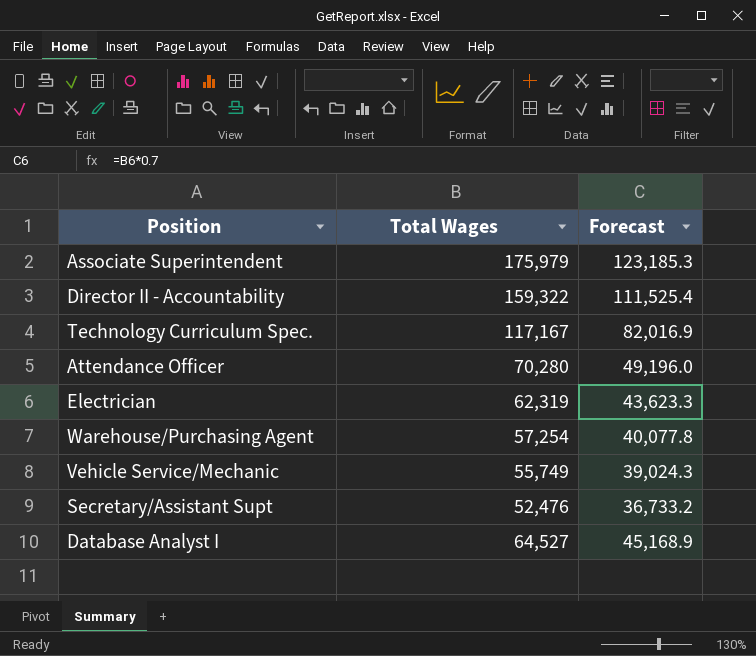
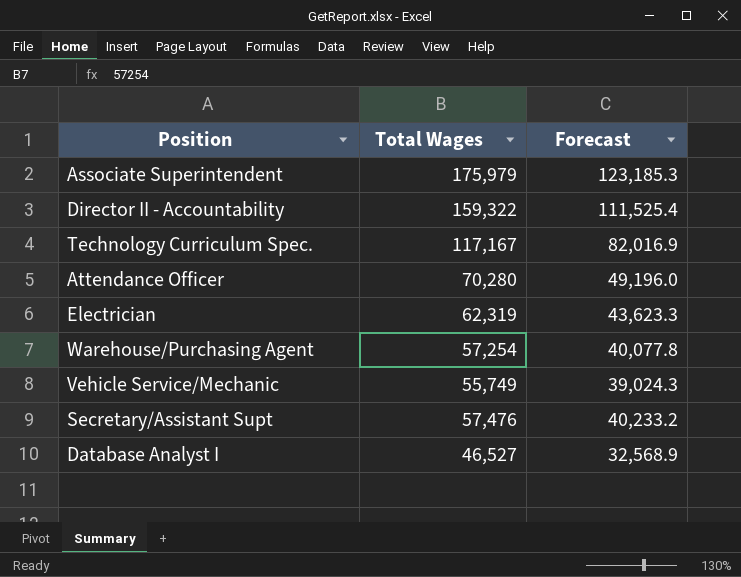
Secretary/Assistant Supt | Total Wages: 52,476 -> 57,476
Secretary/Assistant Supt | Forecast: 36,733.2 -> 40,233.2
Database Analyst I | Total Wages: 64,527 -> 46,527
Database Analyst I | Forecast: 45,168.9 -> 32,568.9

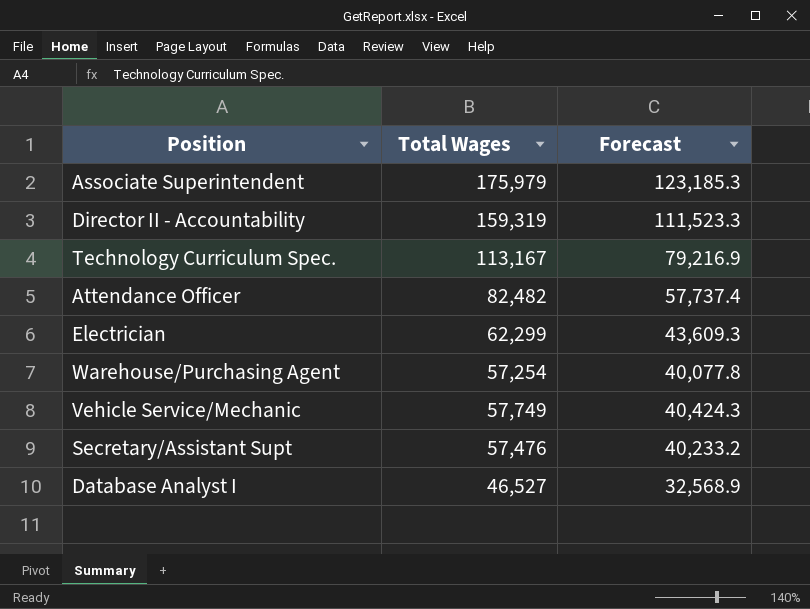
Director II - Accountability | Total Wages: 159,322 -> 159,319
Director II - Accountability | Forecast: 111,525.4 -> 111,523.3
Technology Curriculum Spec. | Total Wages: 117,167 -> 113,167
Technology Curriculum Spec. | Forecast: 82,016.9 -> 79,216.9
Attendance Officer | Total Wages: 70,280 -> 82,482
Attendance Officer | Forecast: 49,196.0 -> 57,737.4
Electrician | Total Wages: 62,319 -> 62,299
Electrician | Forecast: 43,623.3 -> 43,609.3
Vehicle Service/Mechanic | Total Wages: 55,749 -> 57,749
Vehicle Service/Mechanic | Forecast: 39,024.3 -> 40,424.3

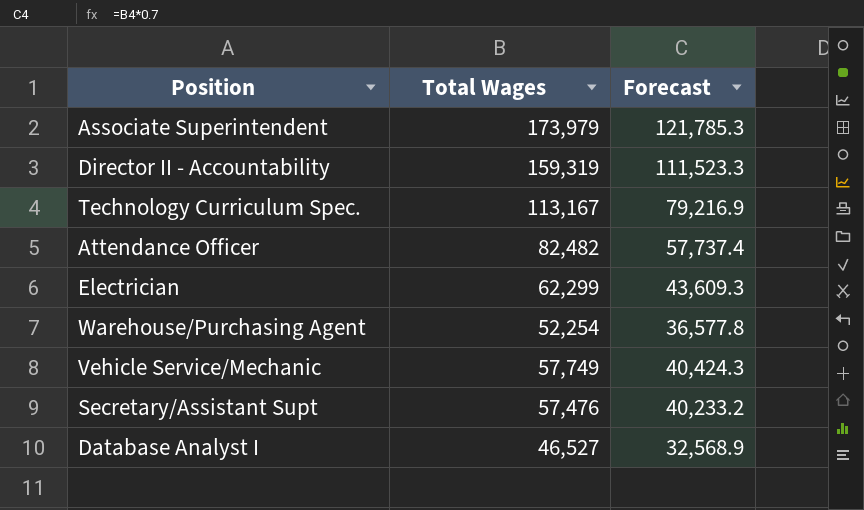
Associate Superintendent | Total Wages: 175,979 -> 173,979
Associate Superintendent | Forecast: 123,185.3 -> 121,785.3
Warehouse/Purchasing Agent | Total Wages: 57,254 -> 52,254
Warehouse/Purchasing Agent | Forecast: 40,077.8 -> 36,577.8

